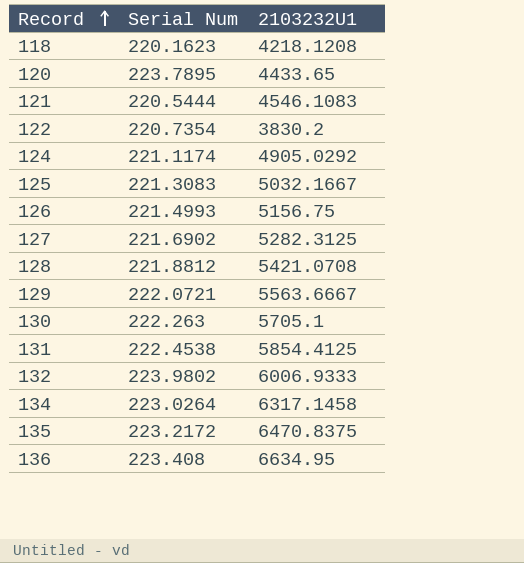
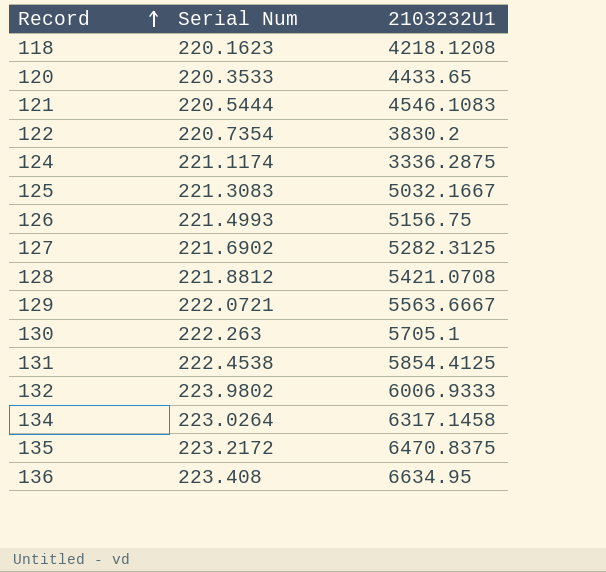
120 | Serial Num: 223.7895 -> 220.3533
124 | 2103232U1: 4905.0292 -> 3336.2875

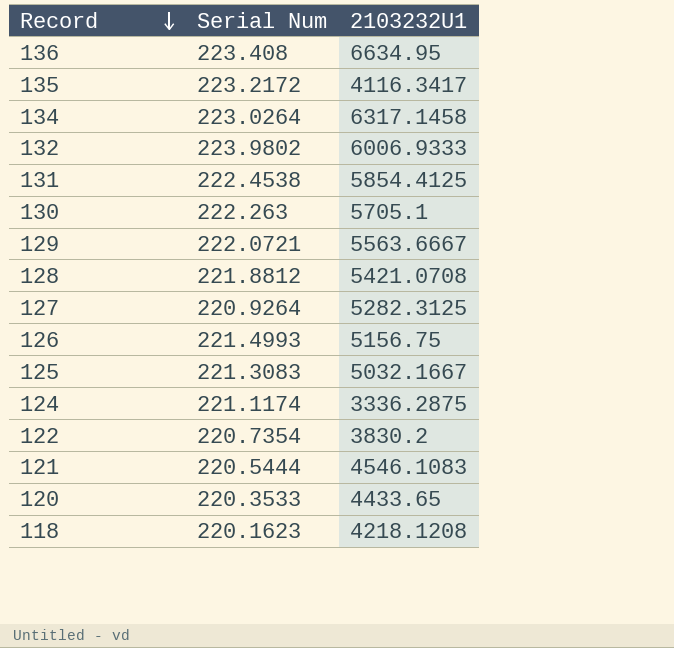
row order: Record ascending -> Record descending
135 | 2103232U1: 6470.8375 -> 4116.3417
127 | Serial Num: 221.6902 -> 220.9264

